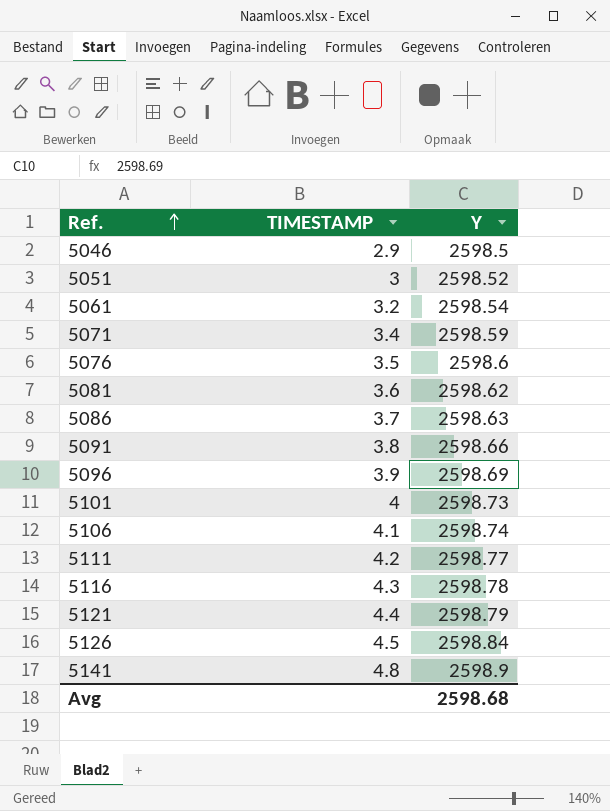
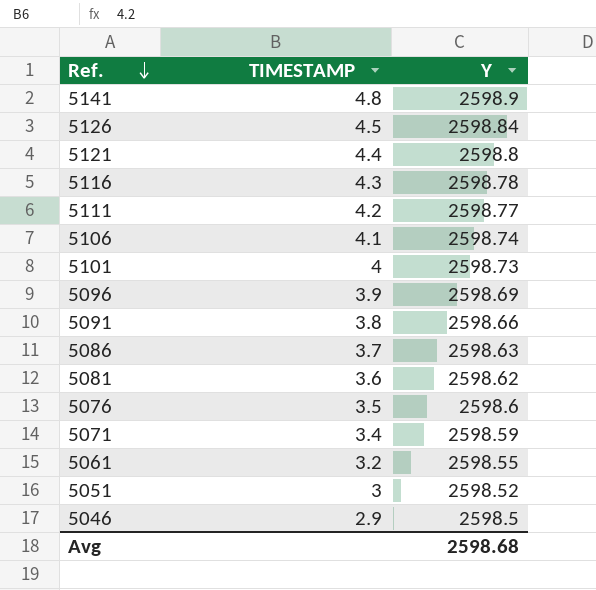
row order: Ref. ascending -> Ref. descending
5121 | Y: 2598.79 -> 2598.8
5061 | Y: 2598.54 -> 2598.55

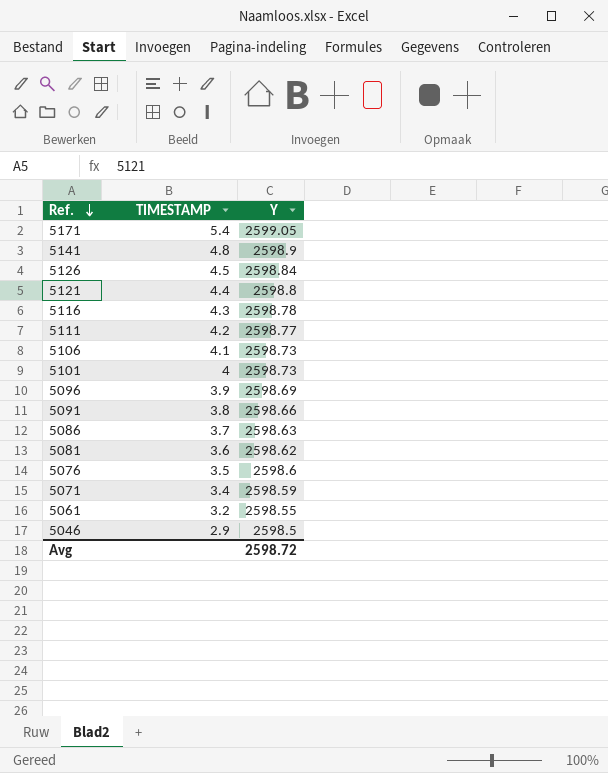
row 5051: 3 | 2598.52 -> none
row 5171: none -> 5.4 | 2599.05
5106 | Y: 2598.74 -> 2598.73
Avg | Y: 2598.68 -> 2598.72

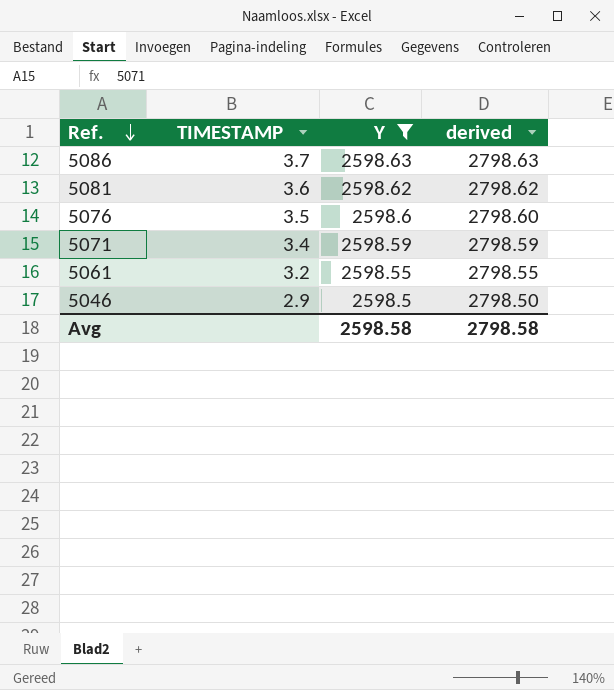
filter: none -> Y <= 2598.63
column derived | formula: none -> [Y] + 200
Avg | Y: 2598.72 -> 2598.58

